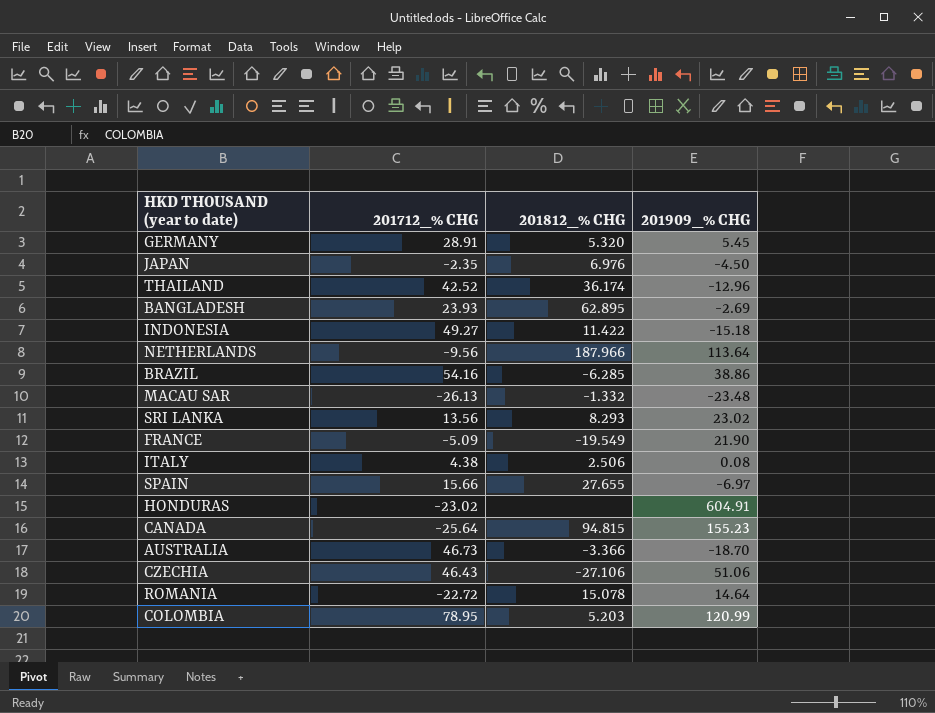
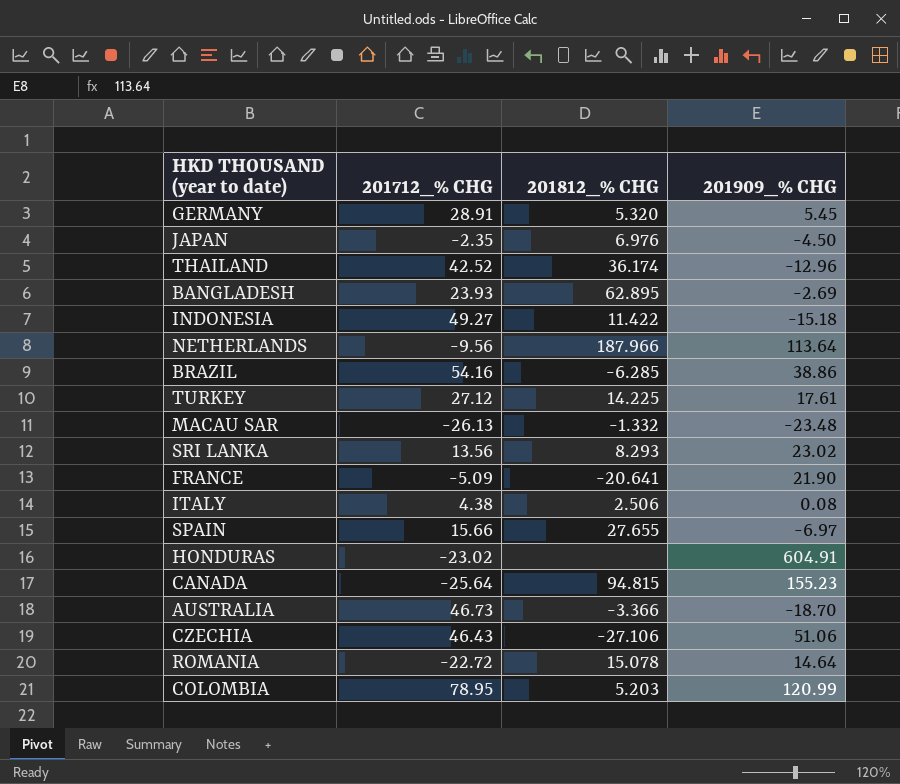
row TURKEY: none -> 27.12 | 14.225 | 17.61
FRANCE | 201812_% CHG: -19.549 -> -20.641

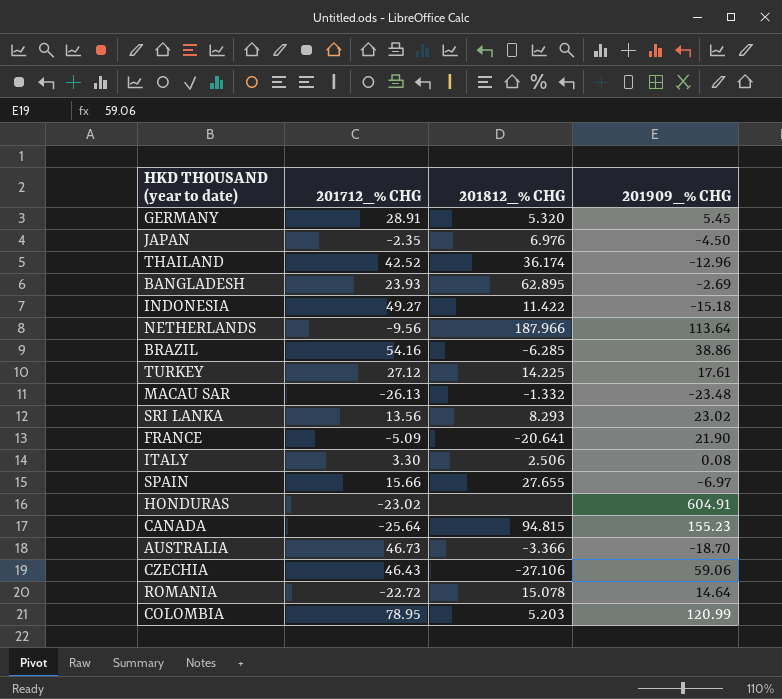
ITALY | 201712_% CHG: 4.38 -> 3.30
CZECHIA | 201909_% CHG: 51.06 -> 59.06

